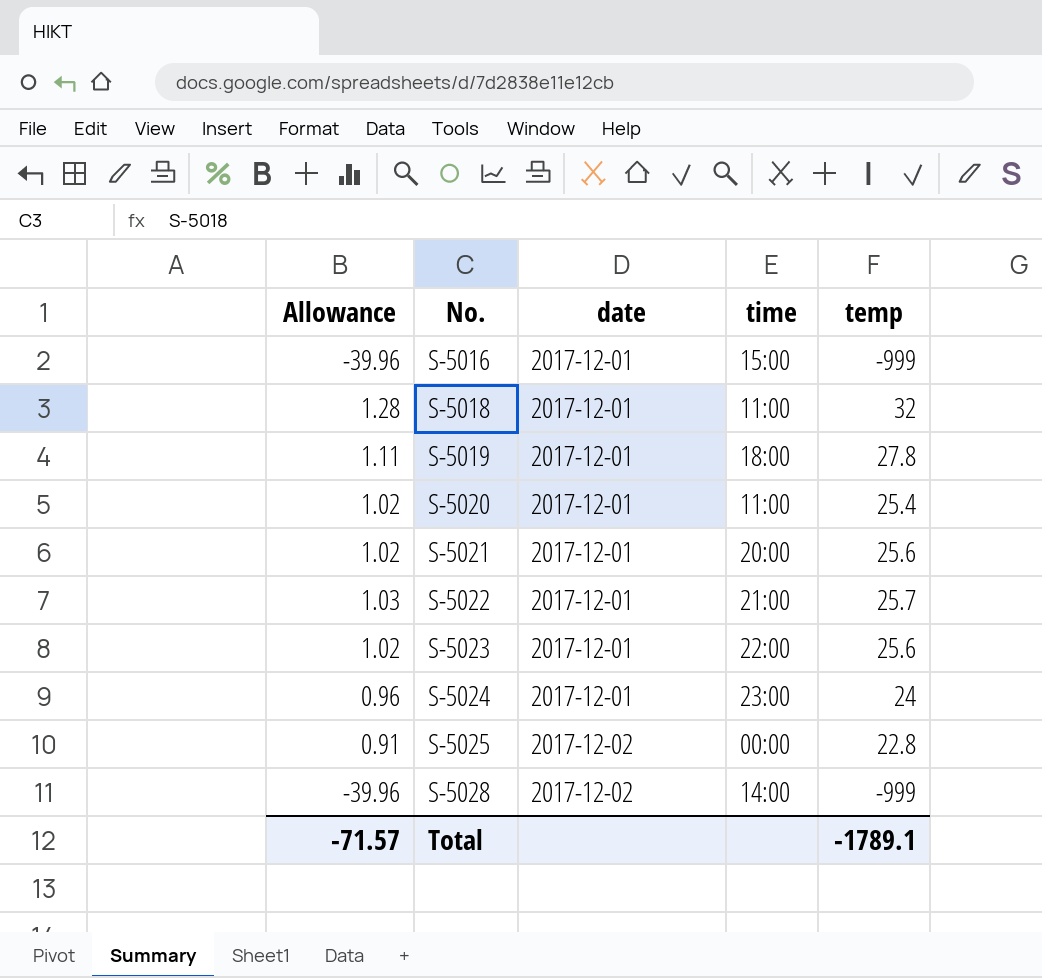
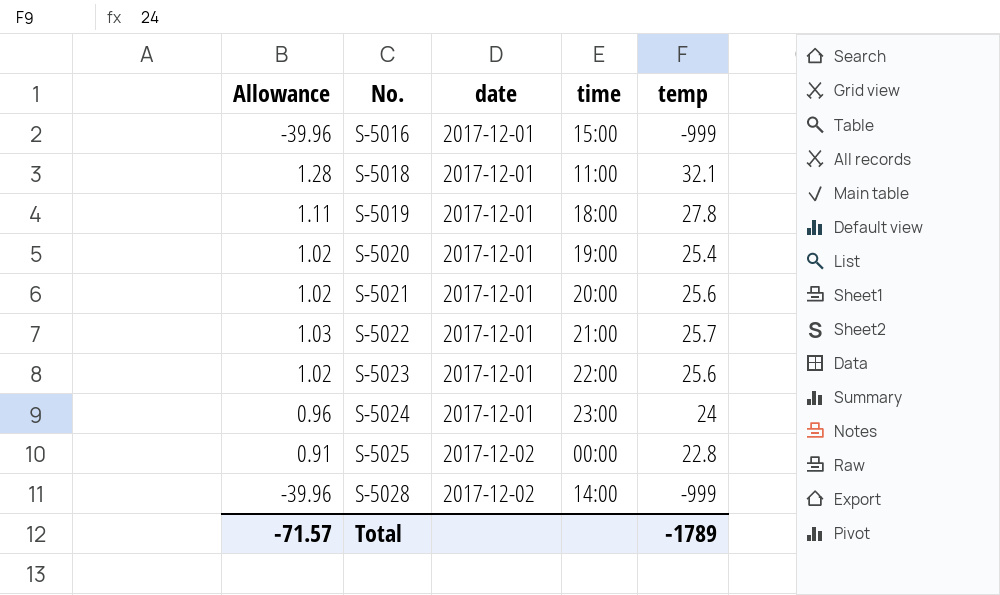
S-5018 | temp: 32 -> 32.1
S-5020 | time: 11:00 -> 19:00
Total | temp: -1789.1 -> -1789

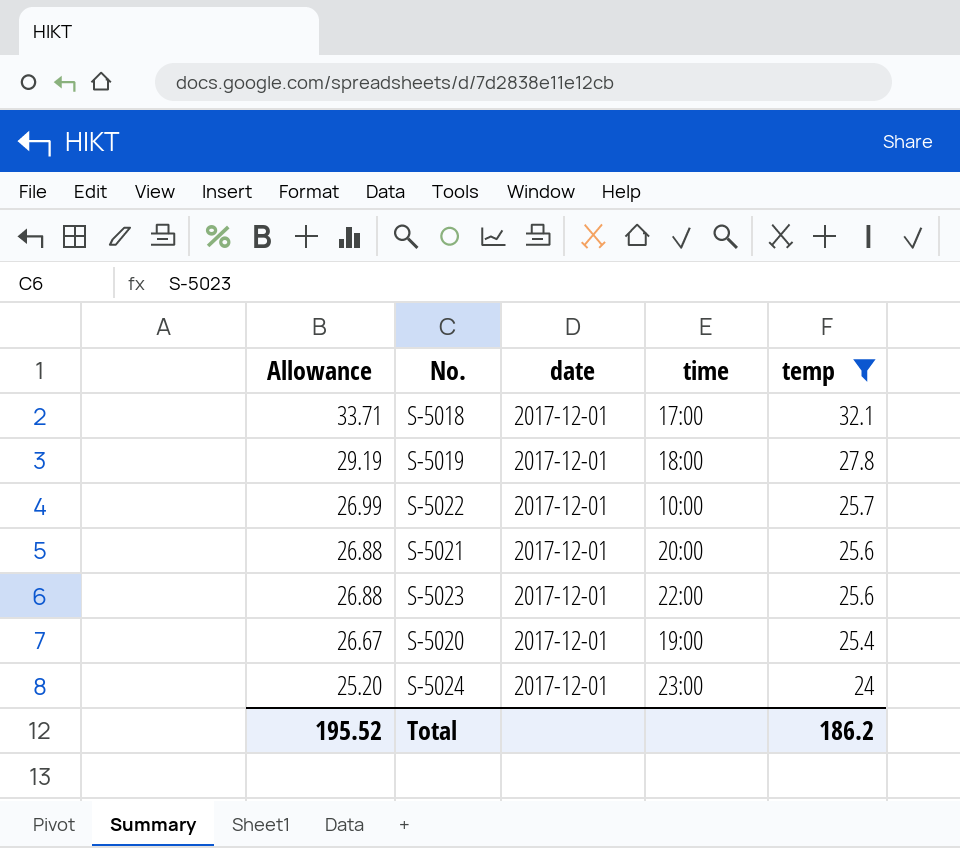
filter: none -> temp >= 24
row order: No. ascending -> Allowance descending
column Allowance | formula: [temp] * 0.04 -> [temp] * 1.05
S-5018 | time: 11:00 -> 17:00
S-5022 | time: 21:00 -> 10:00
Total | Allowance: -71.57 -> 195.52
Total | temp: -1789 -> 186.2

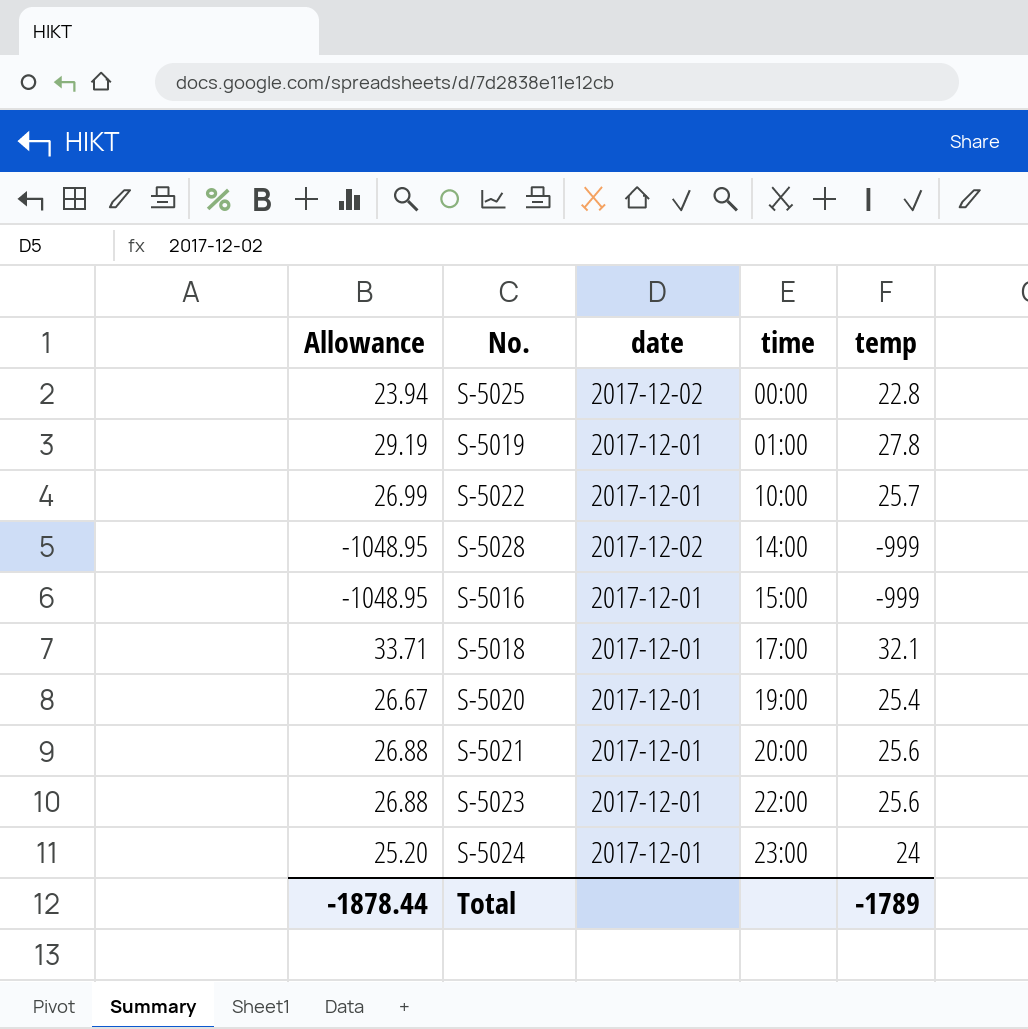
filter: temp >= 24 -> none
row order: Allowance descending -> time ascending
S-5019 | time: 18:00 -> 01:00
Total | Allowance: 195.52 -> -1878.44
Total | temp: 186.2 -> -1789

